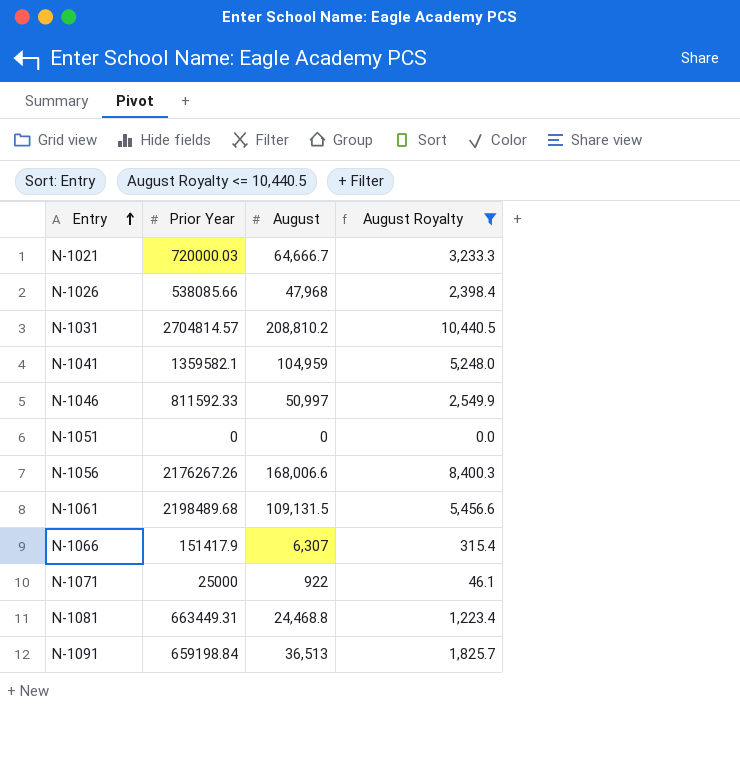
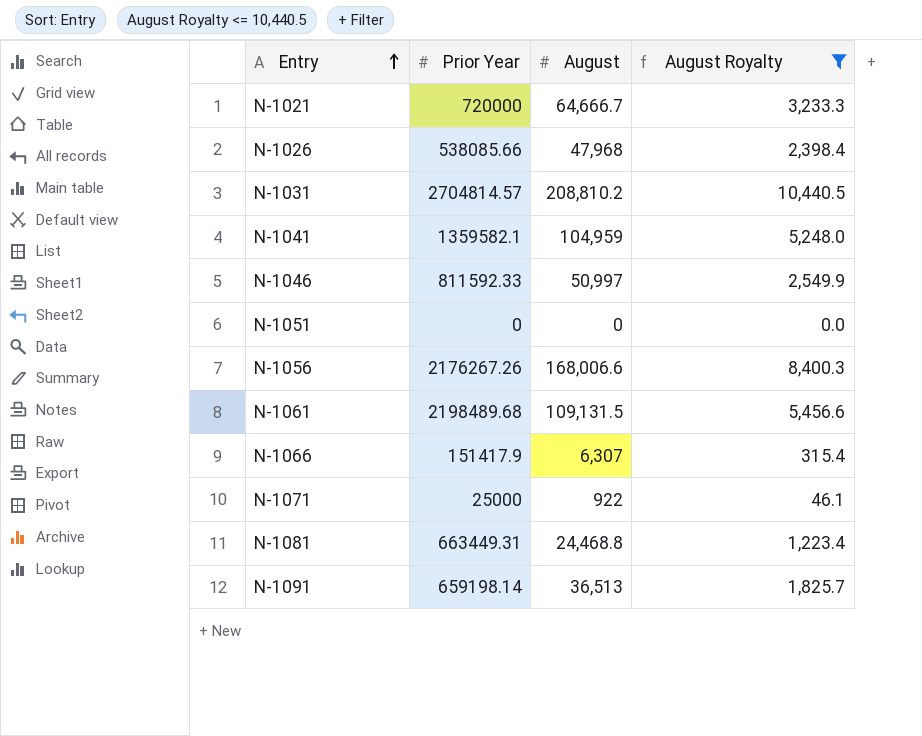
N-1021 | Prior Year: 720000.03 -> 720000
N-1091 | Prior Year: 659198.84 -> 659198.14

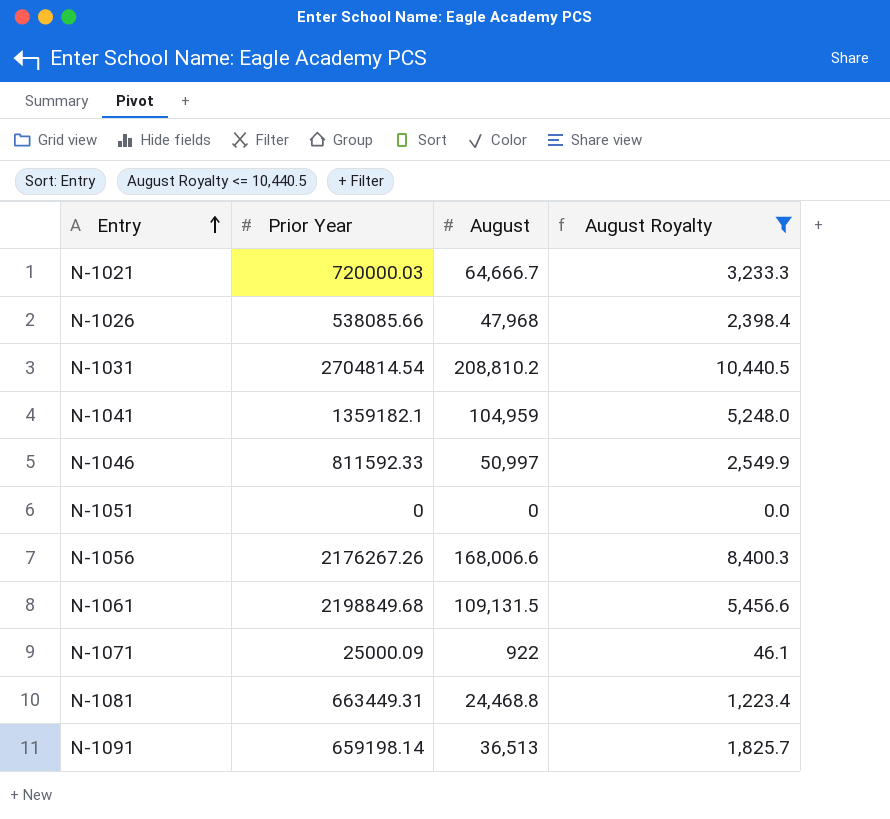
row N-1066: 151417.9 | 6,307 | 315.4 -> none
N-1021 | Prior Year: 720000 -> 720000.03
N-1031 | Prior Year: 2704814.57 -> 2704814.54
N-1041 | Prior Year: 1359582.1 -> 1359182.1
N-1061 | Prior Year: 2198489.68 -> 2198849.68
N-1071 | Prior Year: 25000 -> 25000.09

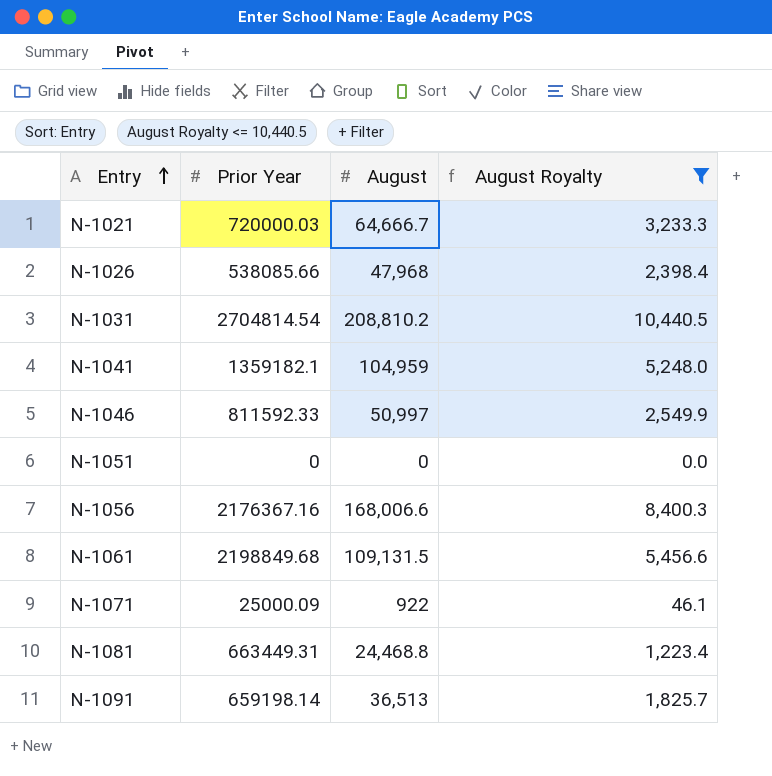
N-1056 | Prior Year: 2176267.26 -> 2176367.16

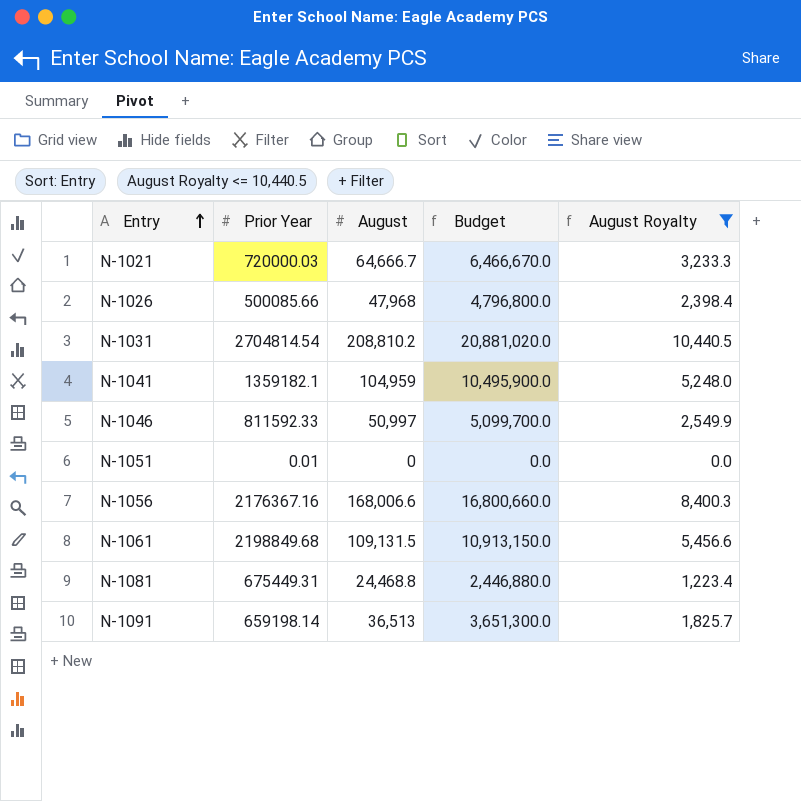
column Budget | formula: none -> [August] * 100
row N-1071: 25000.09 | 922 | 46.1 -> none
N-1026 | Prior Year: 538085.66 -> 500085.66
N-1051 | Prior Year: 0 -> 0.01
N-1081 | Prior Year: 663449.31 -> 675449.31

